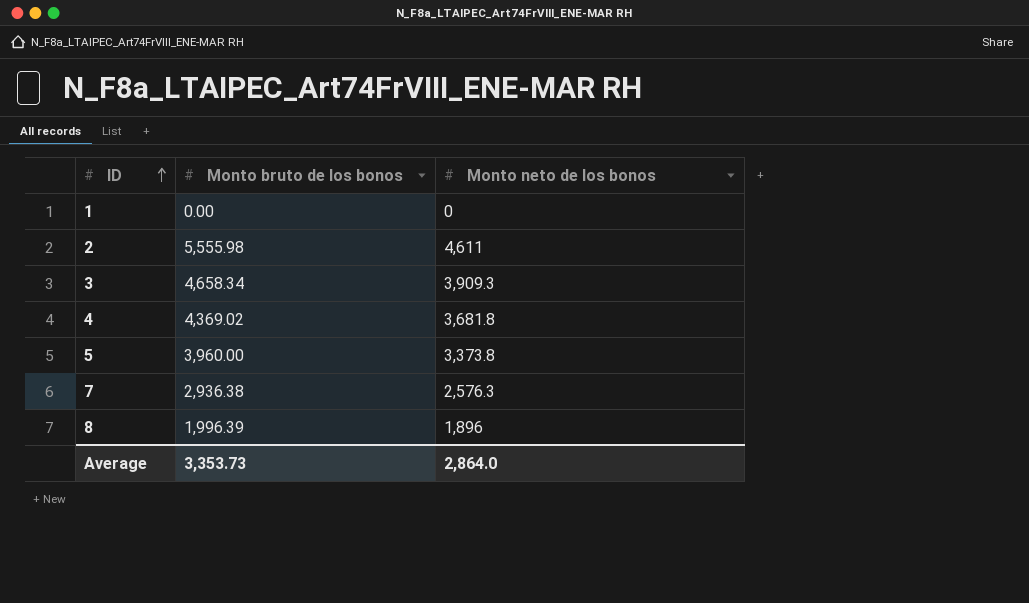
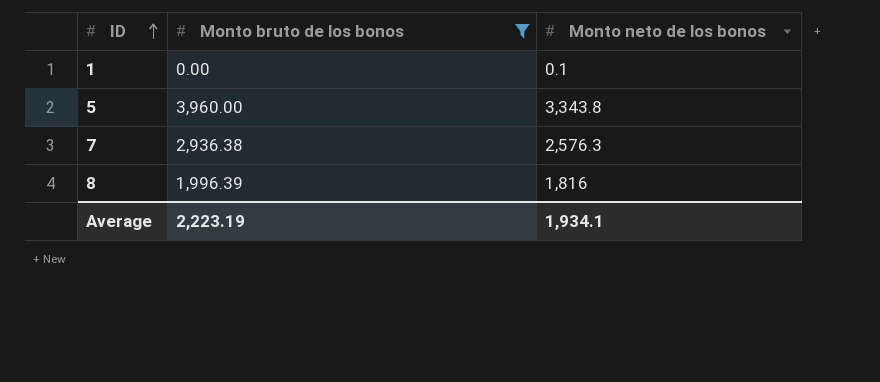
filter: none -> Monto bruto de los bonos <= 3,960.00
1 | Monto neto de los bonos: 0 -> 0.1
5 | Monto neto de los bonos: 3,373.8 -> 3,343.8
8 | Monto neto de los bonos: 1,896 -> 1,816
Average | Monto bruto de los bonos: 3,353.73 -> 2,223.19
Average | Monto neto de los bonos: 2,864.0 -> 1,934.1

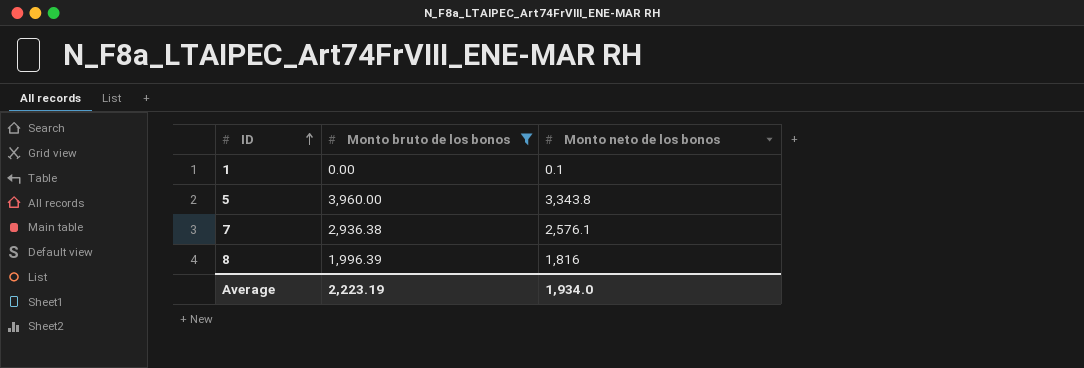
7 | Monto neto de los bonos: 2,576.3 -> 2,576.1
Average | Monto neto de los bonos: 1,934.1 -> 1,934.0

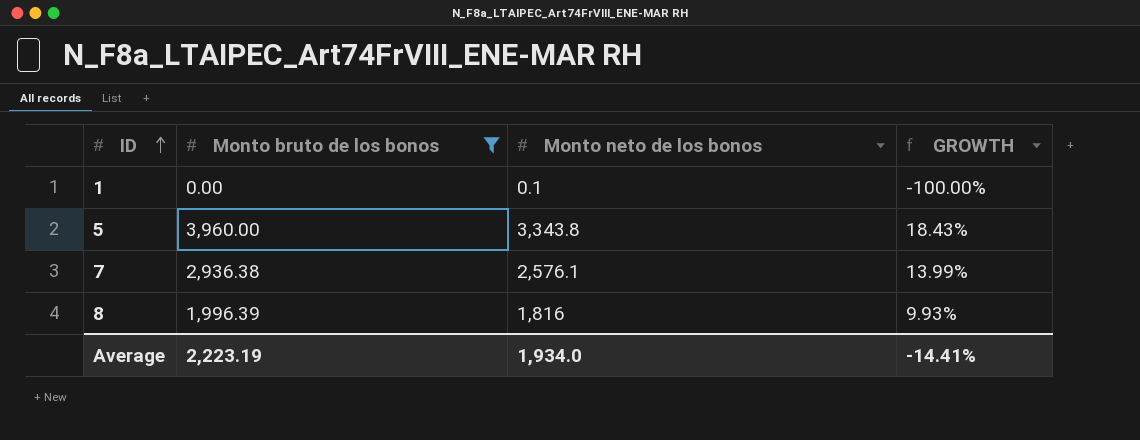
column GROWTH | formula: none -> ([Monto bruto de los bonos] - [Monto neto de los bonos]) / [Monto neto de los bonos]

